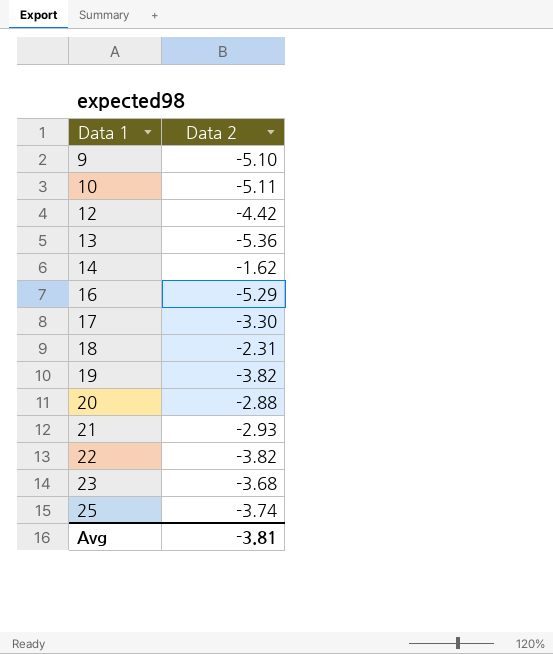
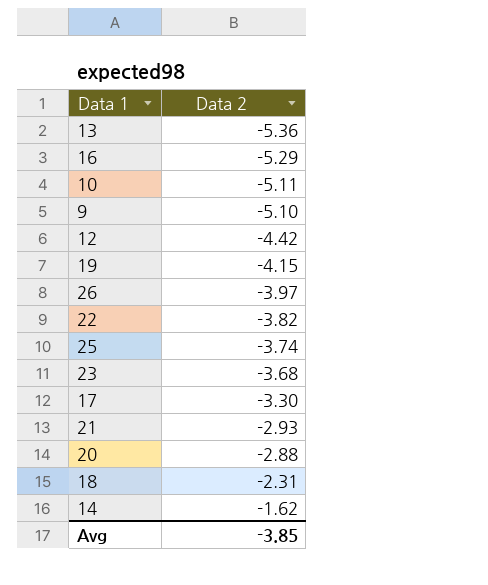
row order: Data 1 ascending -> Data 2 ascending
19 | Data 2: -3.82 -> -4.15
row 26: none -> -3.97
Avg | Data 2: -3.81 -> -3.85

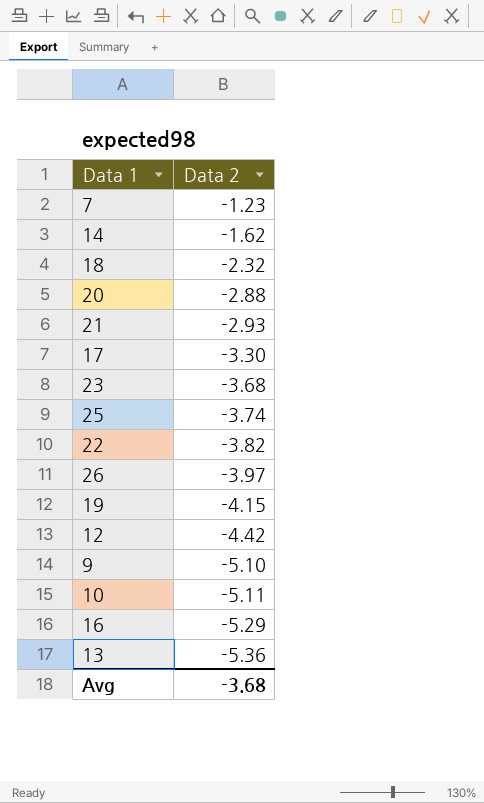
row order: Data 2 ascending -> Data 2 descending
row 7: none -> -1.23
18 | Data 2: -2.31 -> -2.32
Avg | Data 2: -3.85 -> -3.68

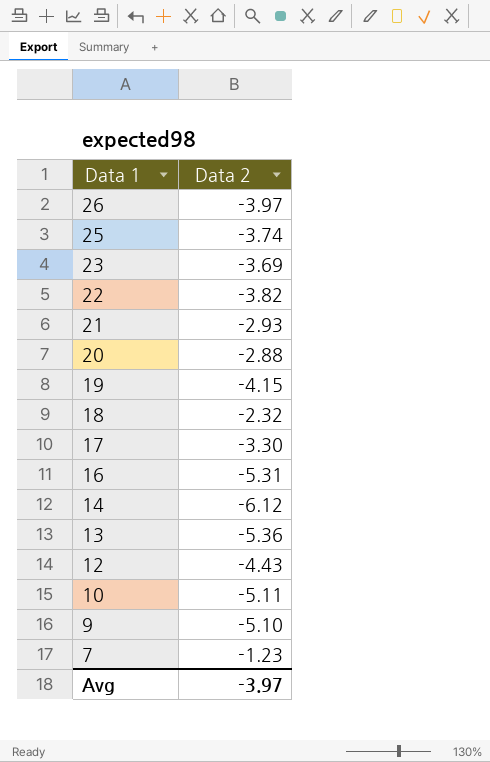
row order: Data 2 descending -> Data 1 descending
23 | Data 2: -3.68 -> -3.69
16 | Data 2: -5.29 -> -5.31
14 | Data 2: -1.62 -> -6.12
12 | Data 2: -4.42 -> -4.43
Avg | Data 2: -3.68 -> -3.97

